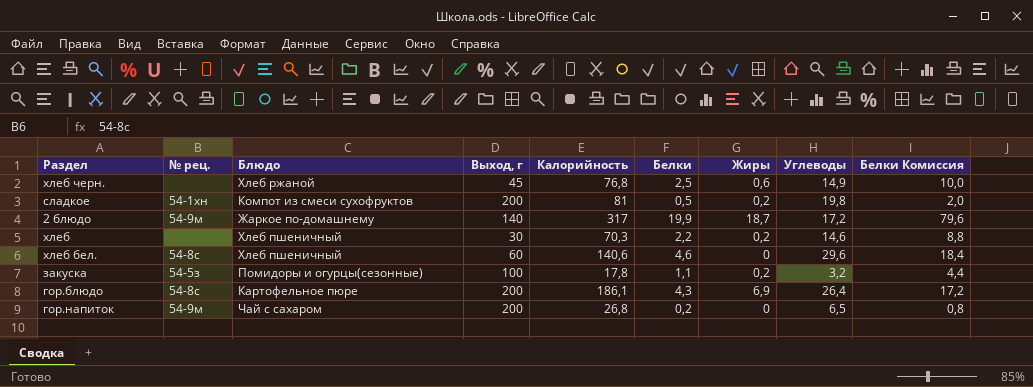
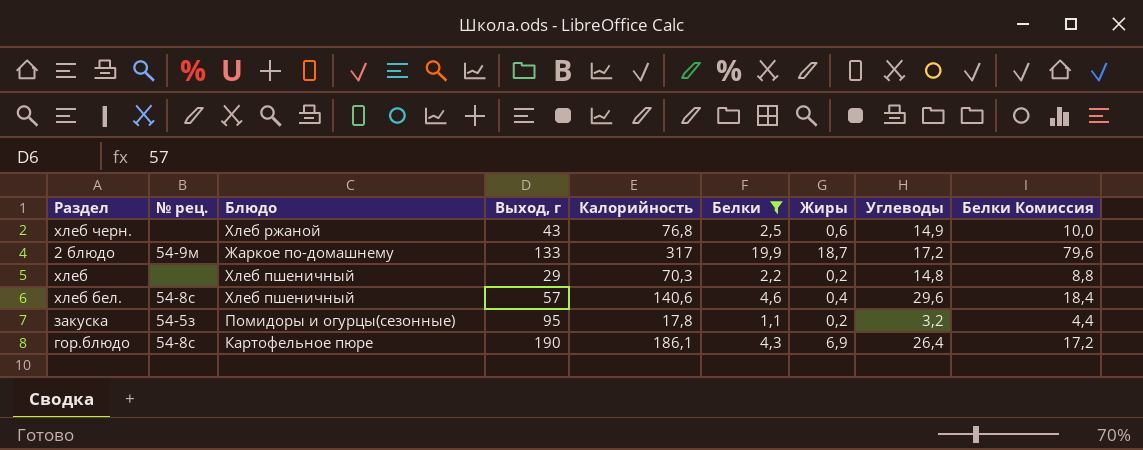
filter: none -> Белки >= 1,1
хлеб черн. | Выход, г: 45 -> 43
2 блюдо | Выход, г: 140 -> 133
хлеб | Выход, г: 30 -> 29
хлеб | Углеводы: 14,6 -> 14,8
хлеб бел. | Выход, г: 60 -> 57
хлеб бел. | Жиры: 0 -> 0,4
закуска | Выход, г: 100 -> 95
гор.блюдо | Выход, г: 200 -> 190

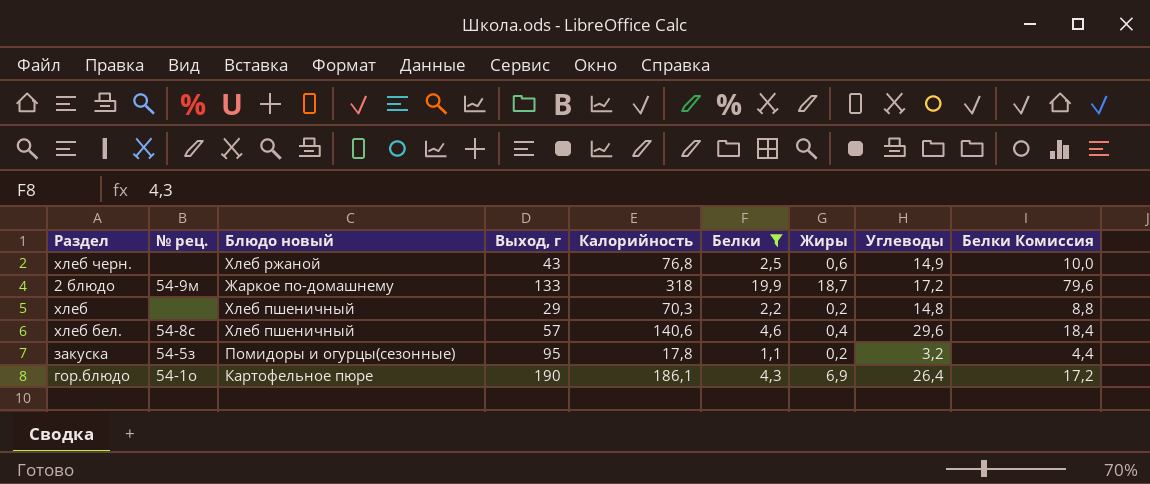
column name: Блюдо -> Блюдо новый
2 блюдо | Калорийность: 317 -> 318
гор.блюдо | № рец.: 54-8с -> 54-1о

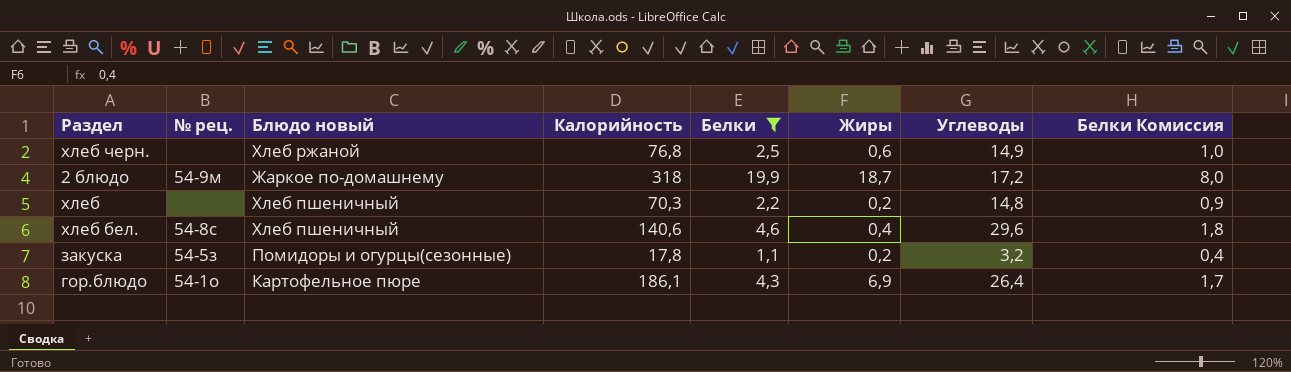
column Выход, г | position: 4 -> none
column Белки Комиссия | formula: [Белки] * 4 -> [Белки] * 0,4

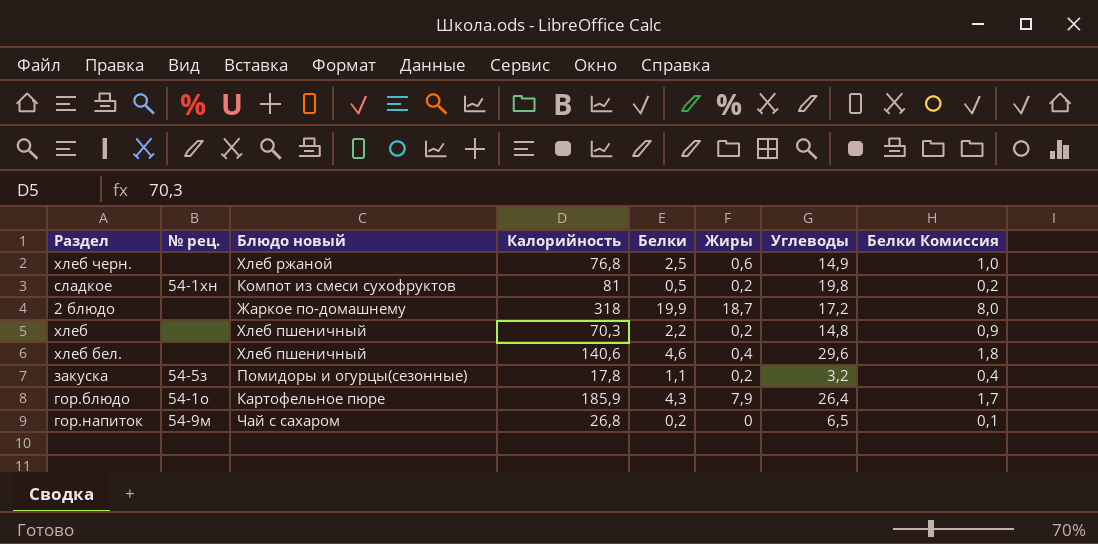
filter: Белки >= 1,1 -> none
2 блюдо | № рец.: 54-9м -> none
хлеб бел. | № рец.: 54-8с -> none
гор.блюдо | Калорийность: 186,1 -> 185,9
гор.блюдо | Жиры: 6,9 -> 7,9

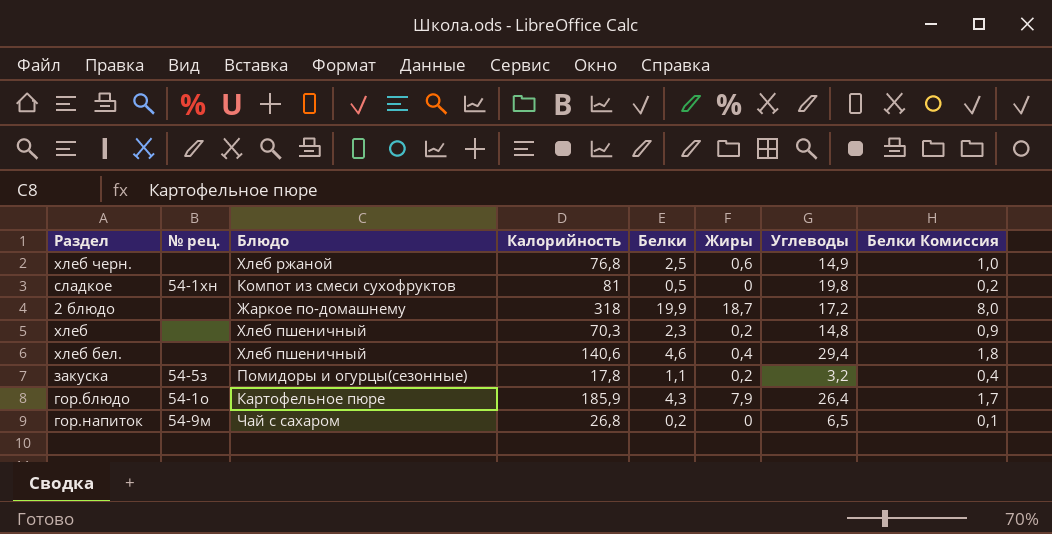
column name: Блюдо новый -> Блюдо
сладкое | Жиры: 0,2 -> 0
хлеб | Белки: 2,2 -> 2,3
хлеб бел. | Углеводы: 29,6 -> 29,4

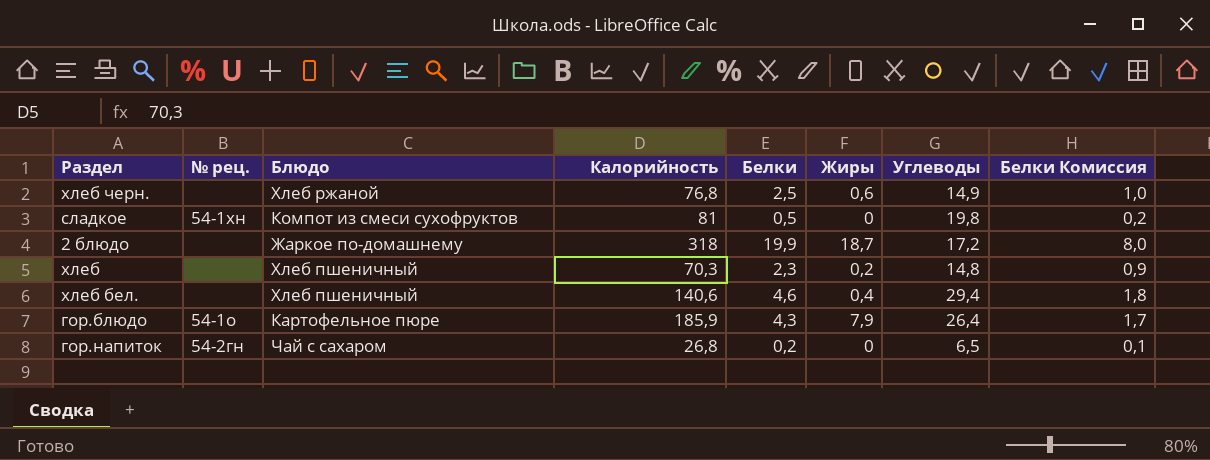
row закуска: 54-5з | Помидоры и огурцы(сезонные) | 17,8 | 1,1 | 0,2 | 3,2 | 0,4 -> none
гор.напиток | № рец.: 54-9м -> 54-2гн

